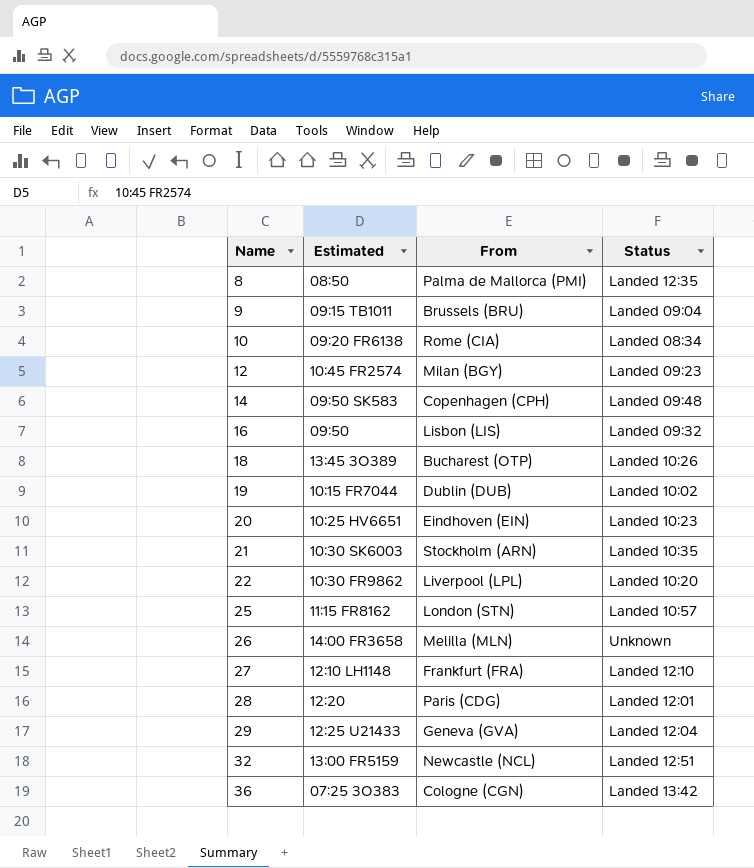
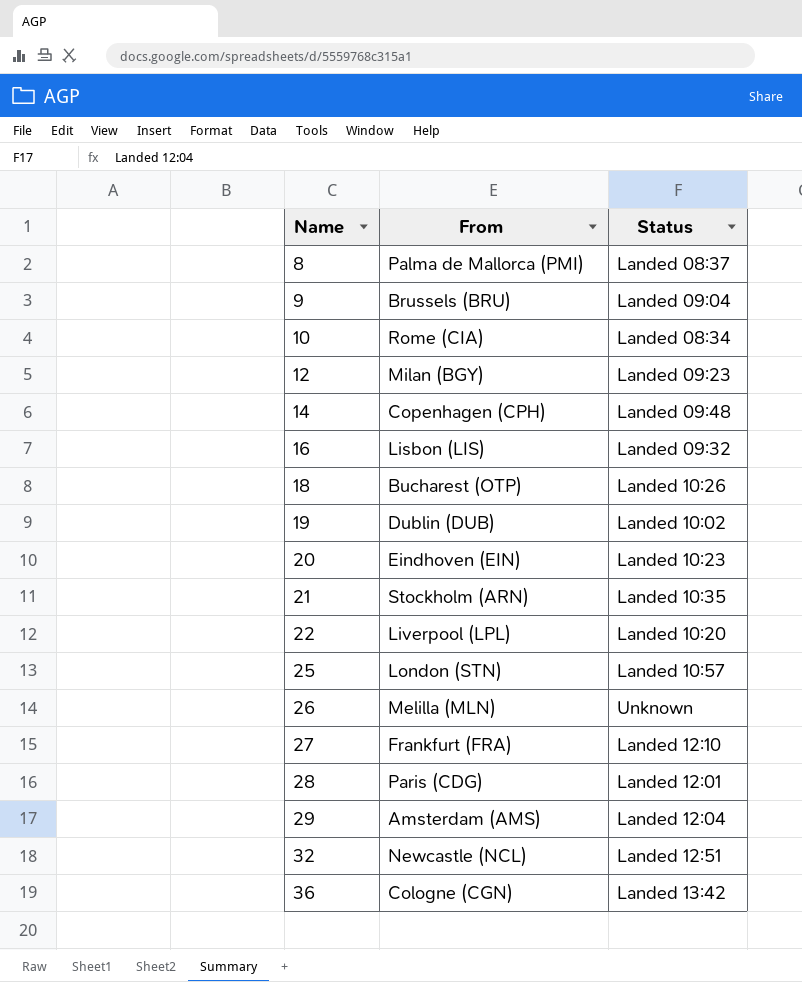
column Estimated | position: 2 -> none
8 | Status: Landed 12:35 -> Landed 08:37
29 | From: Geneva (GVA) -> Amsterdam (AMS)

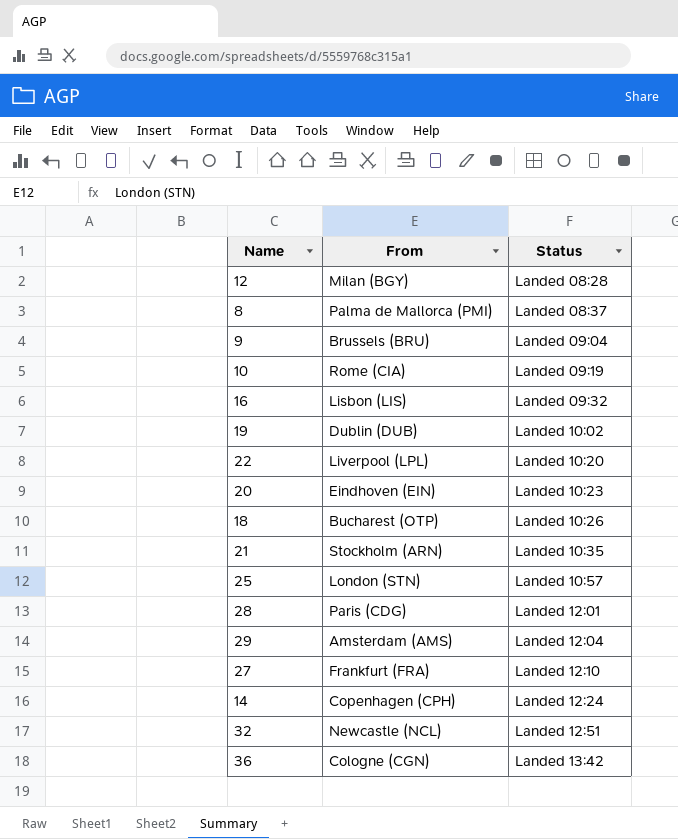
row order: Name ascending -> Status ascending
row 26: Melilla (MLN) | Unknown -> none
12 | Status: Landed 09:23 -> Landed 08:28
10 | Status: Landed 08:34 -> Landed 09:19
14 | Status: Landed 09:48 -> Landed 12:24

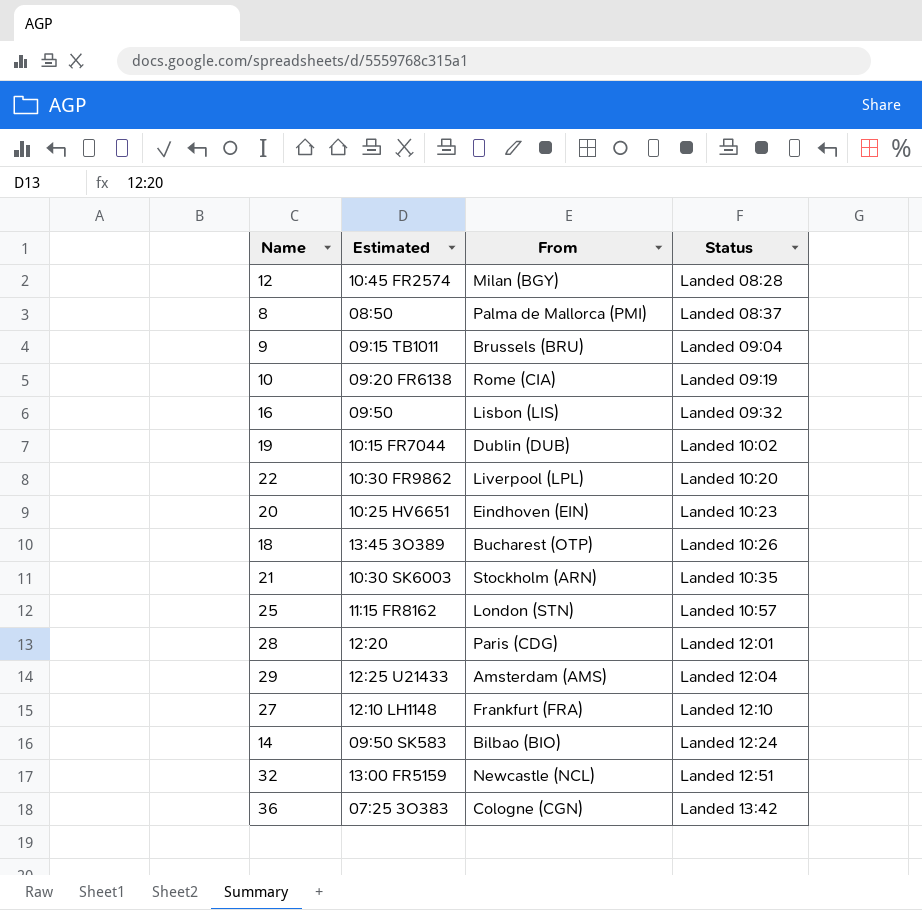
column Estimated | position: none -> 2
14 | From: Copenhagen (CPH) -> Bilbao (BIO)

